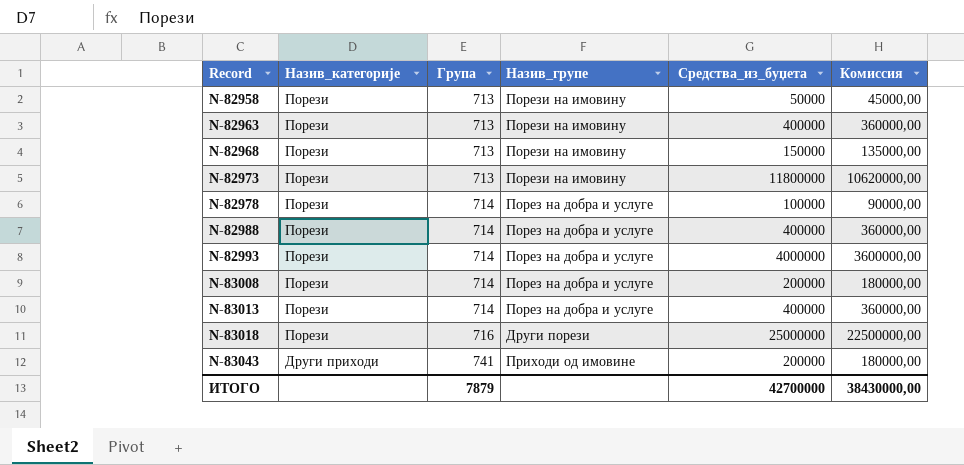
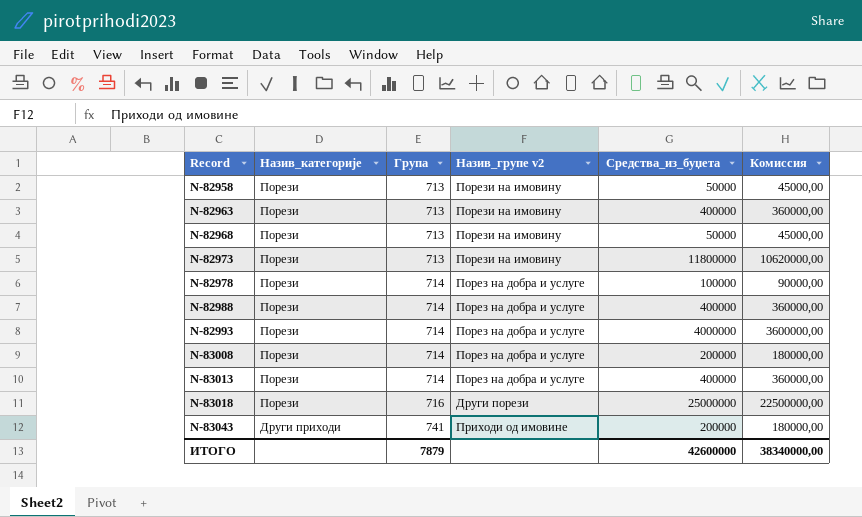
column name: Назив_групе -> Назив_групе v2
N-82968 | Средства_из_буџета: 150000 -> 50000
N-82968 | Комиссия: 135000,00 -> 45000,00
ИТОГО | Средства_из_буџета: 42700000 -> 42600000
ИТОГО | Комиссия: 38430000,00 -> 38340000,00

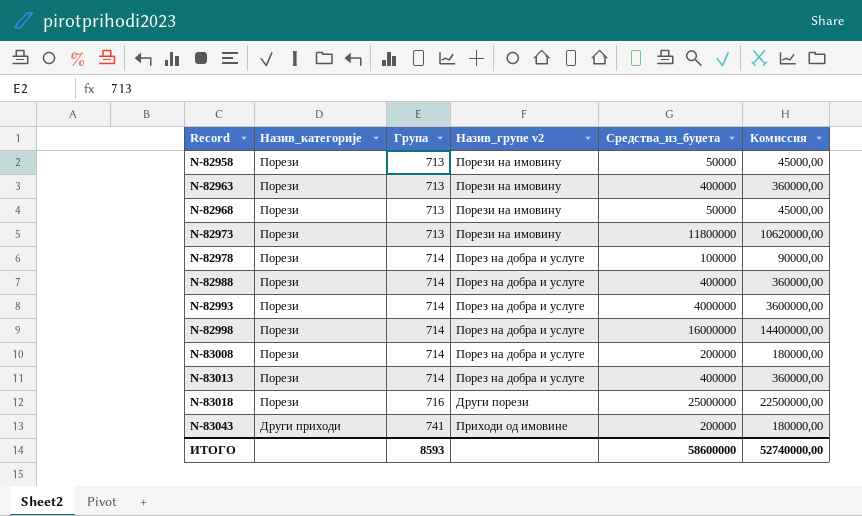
row N-82998: none -> Порези | 714 | Порез на добра и услуге | 16000000 | 14400000,00
ИТОГО | Група: 7879 -> 8593
ИТОГО | Средства_из_буџета: 42600000 -> 58600000
ИТОГО | Комиссия: 38340000,00 -> 52740000,00

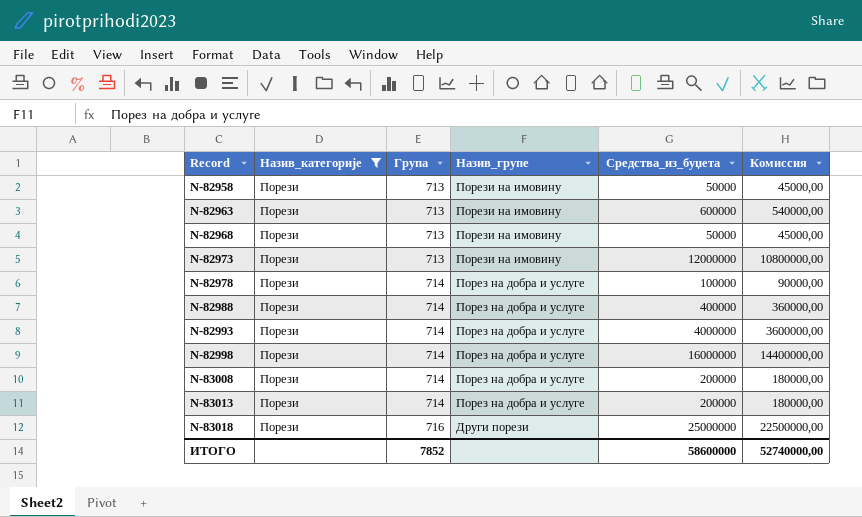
filter: none -> Назив_категорије = Порези
column name: Назив_групе v2 -> Назив_групе
N-82963 | Средства_из_буџета: 400000 -> 600000
N-82963 | Комиссия: 360000,00 -> 540000,00
N-82973 | Средства_из_буџета: 11800000 -> 12000000
N-82973 | Комиссия: 10620000,00 -> 10800000,00
N-83013 | Средства_из_буџета: 400000 -> 200000
N-83013 | Комиссия: 360000,00 -> 180000,00
ИТОГО | Група: 8593 -> 7852

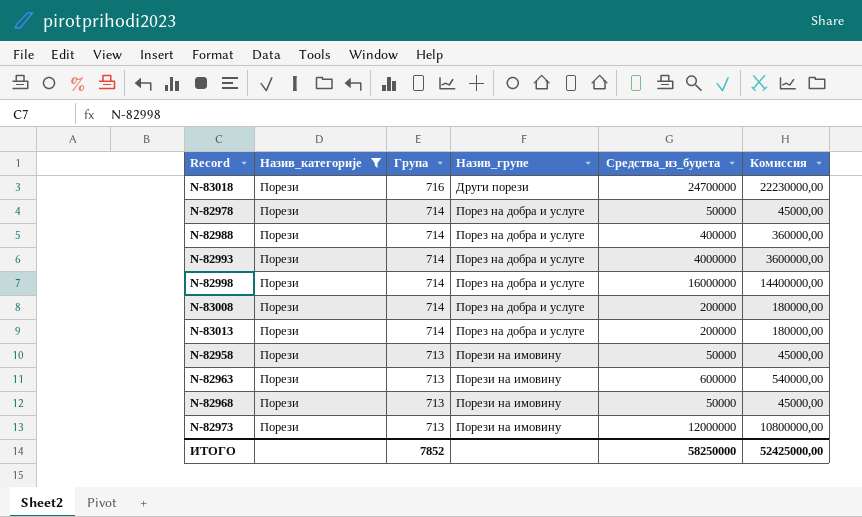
row order: Record ascending -> Група descending
N-83018 | Средства_из_буџета: 25000000 -> 24700000
N-83018 | Комиссия: 22500000,00 -> 22230000,00
N-82978 | Средства_из_буџета: 100000 -> 50000
N-82978 | Комиссия: 90000,00 -> 45000,00
ИТОГО | Средства_из_буџета: 58600000 -> 58250000
ИТОГО | Комиссия: 52740000,00 -> 52425000,00

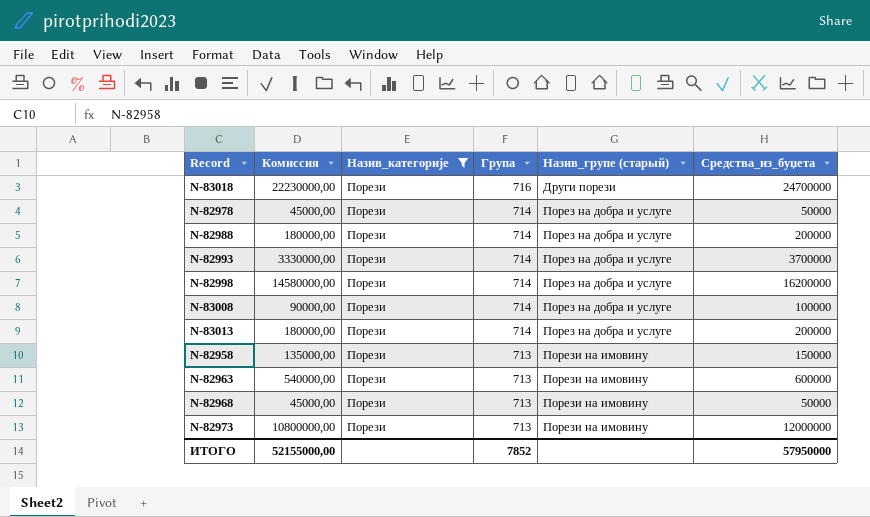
column Комиссия | position: 6 -> 2
column name: Назив_групе -> Назив_групе (старый)
N-82988 | Комиссия: 360000,00 -> 180000,00
N-82988 | Средства_из_буџета: 400000 -> 200000
N-82993 | Комиссия: 3600000,00 -> 3330000,00
N-82993 | Средства_из_буџета: 4000000 -> 3700000
N-82998 | Комиссия: 14400000,00 -> 14580000,00
N-82998 | Средства_из_буџета: 16000000 -> 16200000
N-83008 | Комиссия: 180000,00 -> 90000,00
N-83008 | Средства_из_буџета: 200000 -> 100000
N-82958 | Комиссия: 45000,00 -> 135000,00
N-82958 | Средства_из_буџета: 50000 -> 150000
ИТОГО | Комиссия: 52425000,00 -> 52155000,00
ИТОГО | Средства_из_буџета: 58250000 -> 57950000

